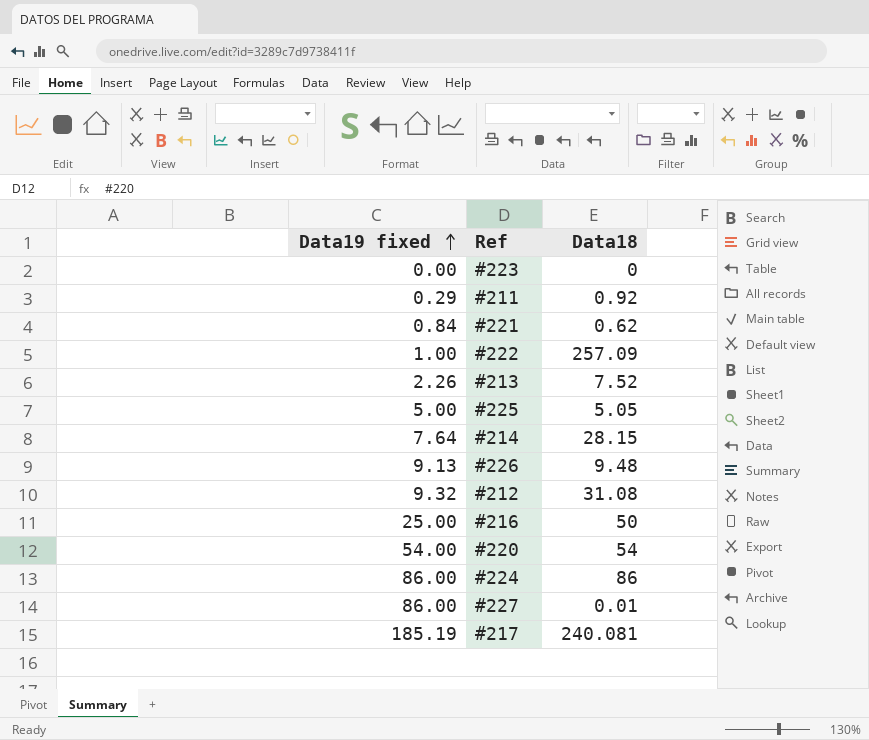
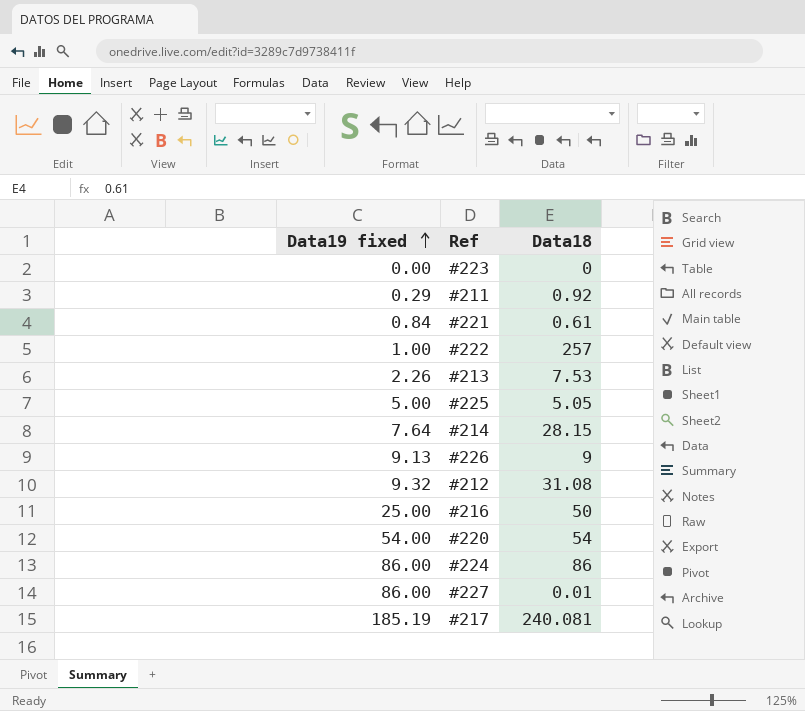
#221 | Data18: 0.62 -> 0.61
#222 | Data18: 257.09 -> 257
#213 | Data18: 7.52 -> 7.53
#226 | Data18: 9.48 -> 9

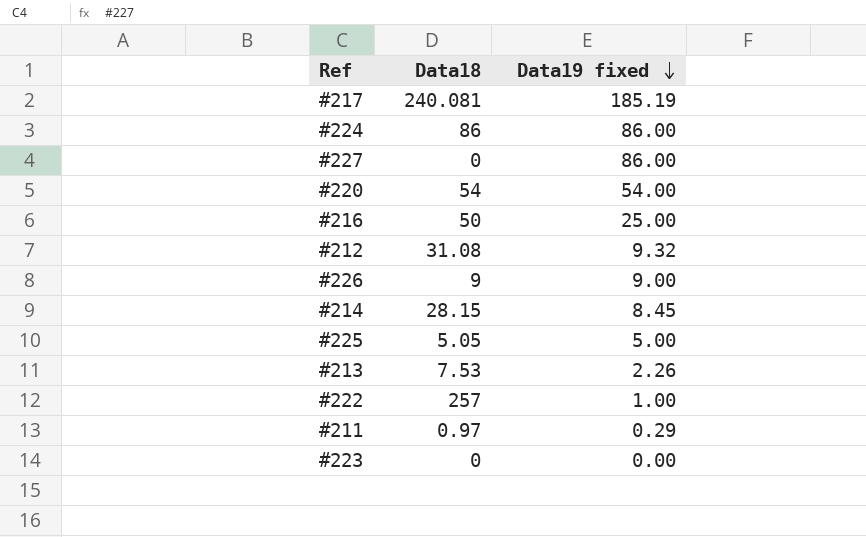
row order: Data19 fixed ascending -> Data19 fixed descending
column Data19 fixed | position: 1 -> 3
row #221: 0.84 | 0.61 -> none
#227 | Data18: 0.01 -> 0
#226 | Data19 fixed: 9.13 -> 9.00
#214 | Data19 fixed: 7.64 -> 8.45
#211 | Data18: 0.92 -> 0.97

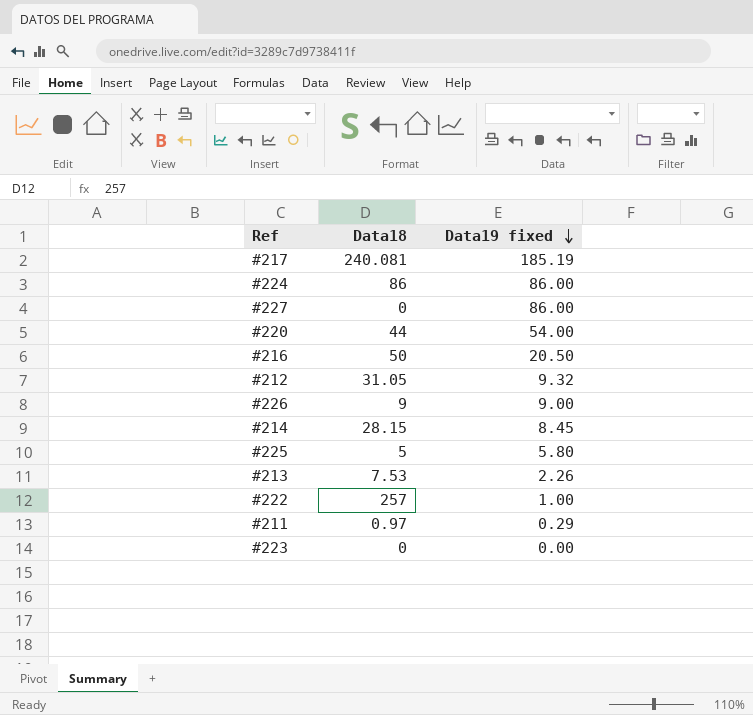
#220 | Data18: 54 -> 44
#216 | Data19 fixed: 25.00 -> 20.50
#212 | Data18: 31.08 -> 31.05
#225 | Data18: 5.05 -> 5
#225 | Data19 fixed: 5.00 -> 5.80

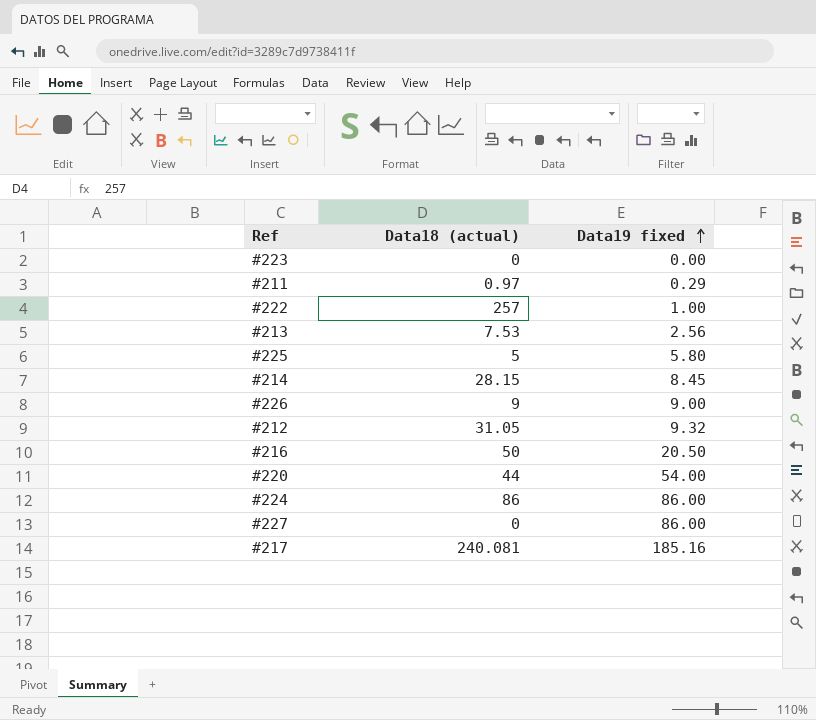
row order: Data19 fixed descending -> Data19 fixed ascending
column name: Data18 -> Data18 (actual)
#213 | Data19 fixed: 2.26 -> 2.56
#217 | Data19 fixed: 185.19 -> 185.16

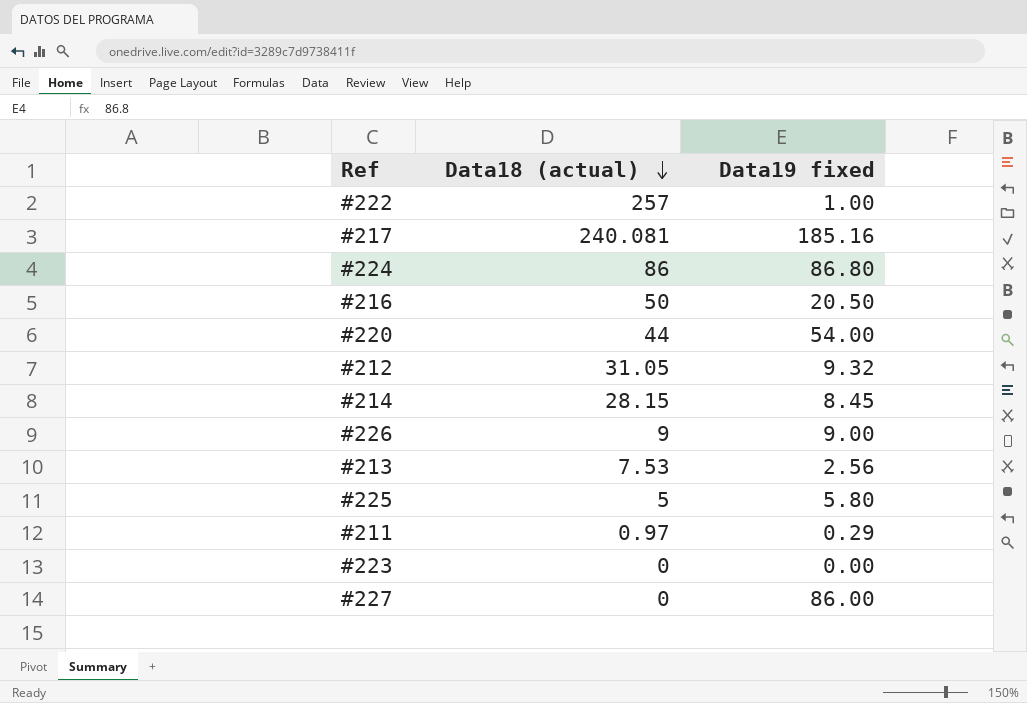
row order: Data19 fixed ascending -> Data18 (actual) descending
#224 | Data19 fixed: 86.00 -> 86.80

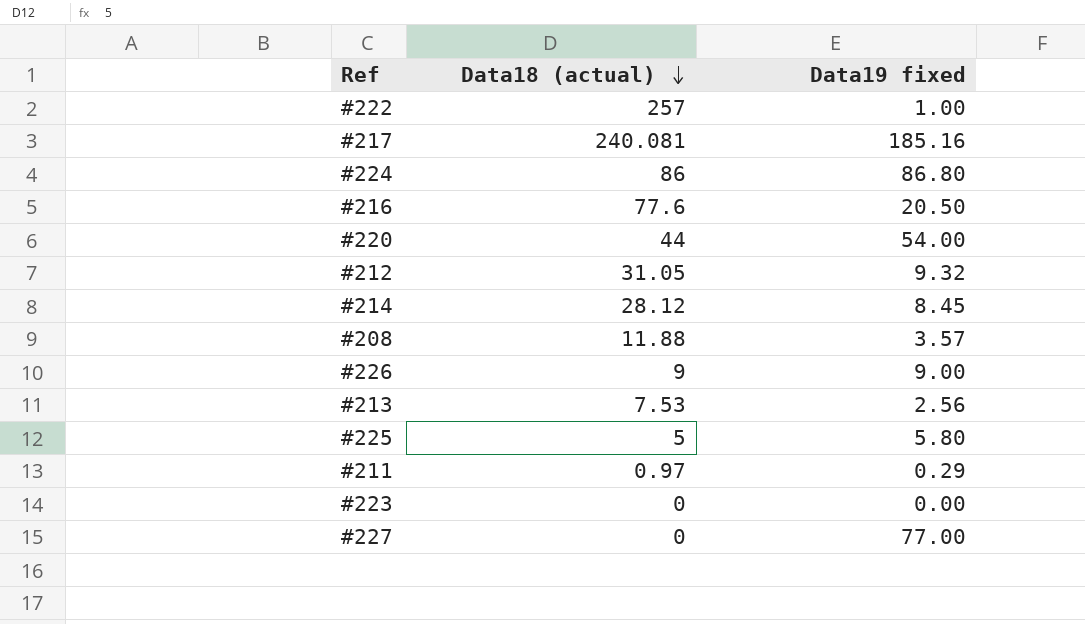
#216 | Data18 (actual): 50 -> 77.6
#214 | Data18 (actual): 28.15 -> 28.12
row #208: none -> 11.88 | 3.57
#227 | Data19 fixed: 86.00 -> 77.00

